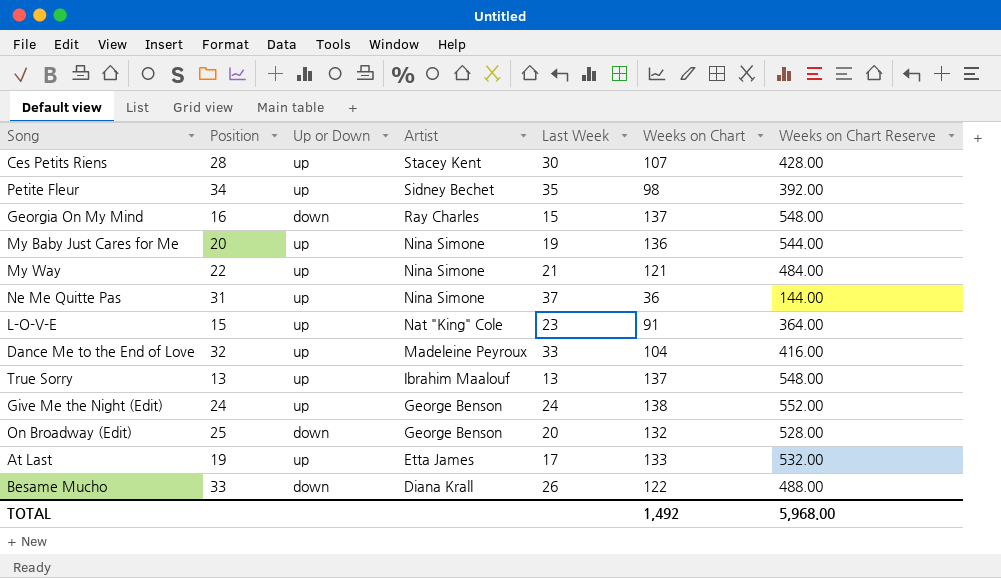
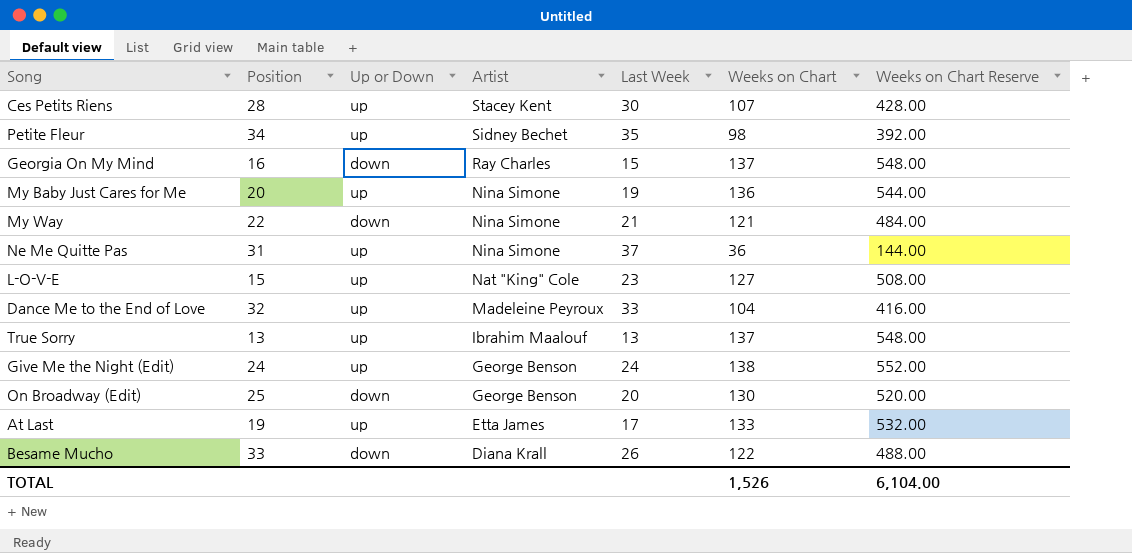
My Way | Up or Down: up -> down
L-O-V-E | Weeks on Chart: 91 -> 127
L-O-V-E | Weeks on Chart Reserve: 364.00 -> 508.00
On Broadway (Edit) | Weeks on Chart: 132 -> 130
On Broadway (Edit) | Weeks on Chart Reserve: 528.00 -> 520.00
TOTAL | Weeks on Chart: 1,492 -> 1,526
TOTAL | Weeks on Chart Reserve: 5,968.00 -> 6,104.00

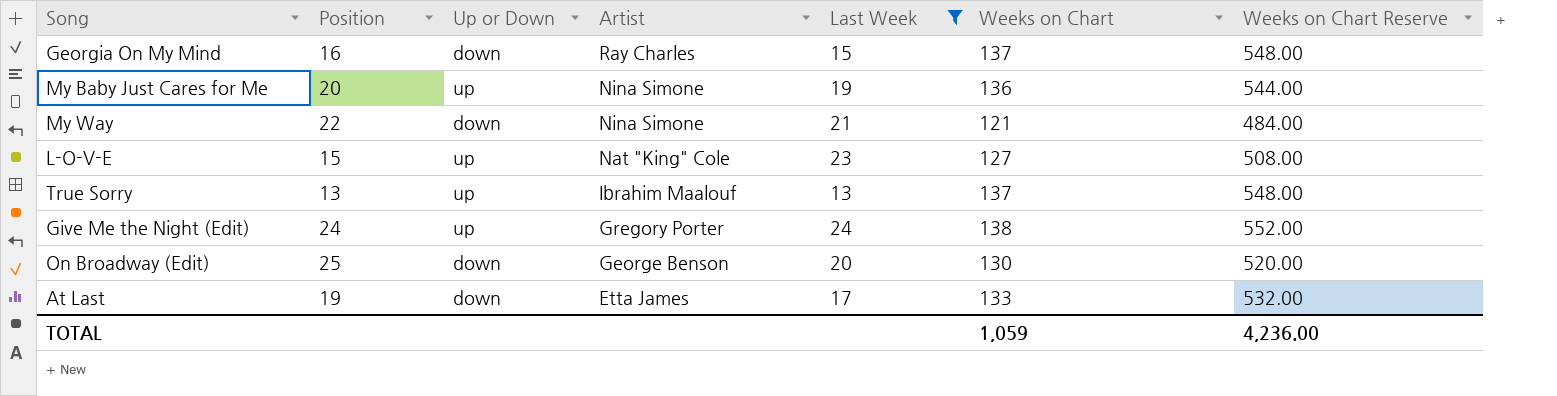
filter: none -> Last Week <= 24
Give Me the Night (Edit) | Artist: George Benson -> Gregory Porter
At Last | Up or Down: up -> down
TOTAL | Weeks on Chart: 1,526 -> 1,059
TOTAL | Weeks on Chart Reserve: 6,104.00 -> 4,236.00

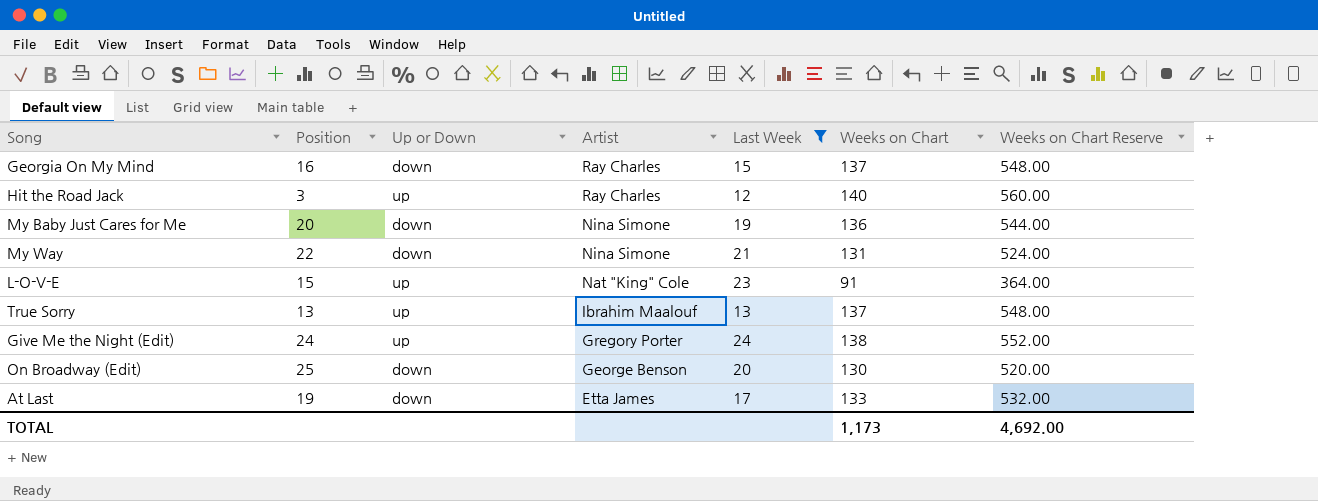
row Hit the Road Jack: none -> 3 | up | Ray Charles | 12 | 140 | 560.00
My Baby Just Cares for Me | Up or Down: up -> down
My Way | Weeks on Chart: 121 -> 131
My Way | Weeks on Chart Reserve: 484.00 -> 524.00
L-O-V-E | Weeks on Chart: 127 -> 91
L-O-V-E | Weeks on Chart Reserve: 508.00 -> 364.00
TOTAL | Weeks on Chart: 1,059 -> 1,173
TOTAL | Weeks on Chart Reserve: 4,236.00 -> 4,692.00

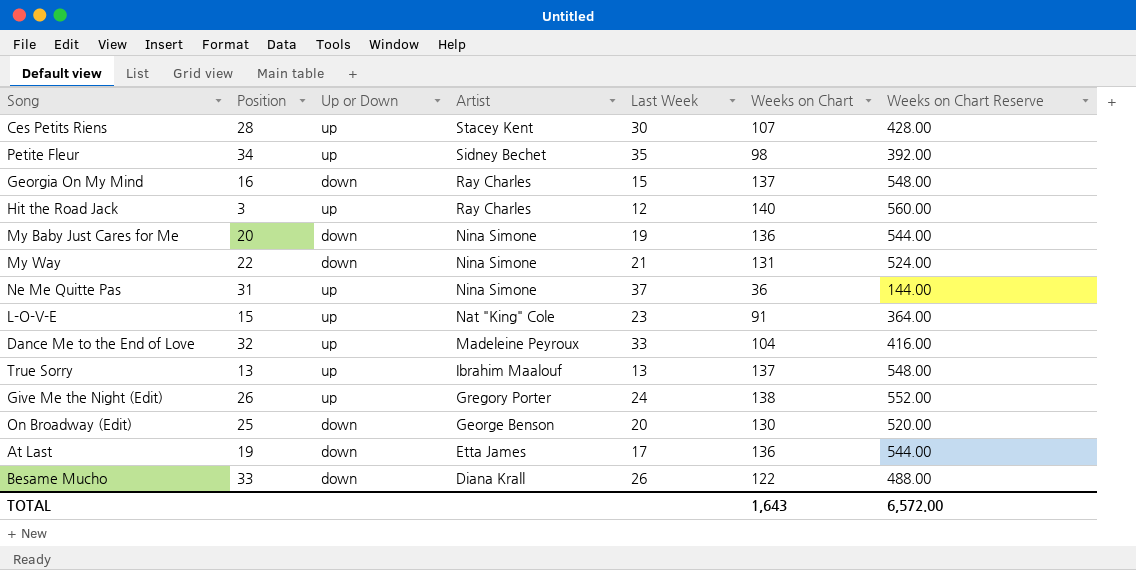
filter: Last Week <= 24 -> none
Give Me the Night (Edit) | Position: 24 -> 26
At Last | Weeks on Chart: 133 -> 136
At Last | Weeks on Chart Reserve: 532.00 -> 544.00
TOTAL | Weeks on Chart: 1,173 -> 1,643
TOTAL | Weeks on Chart Reserve: 4,692.00 -> 6,572.00

